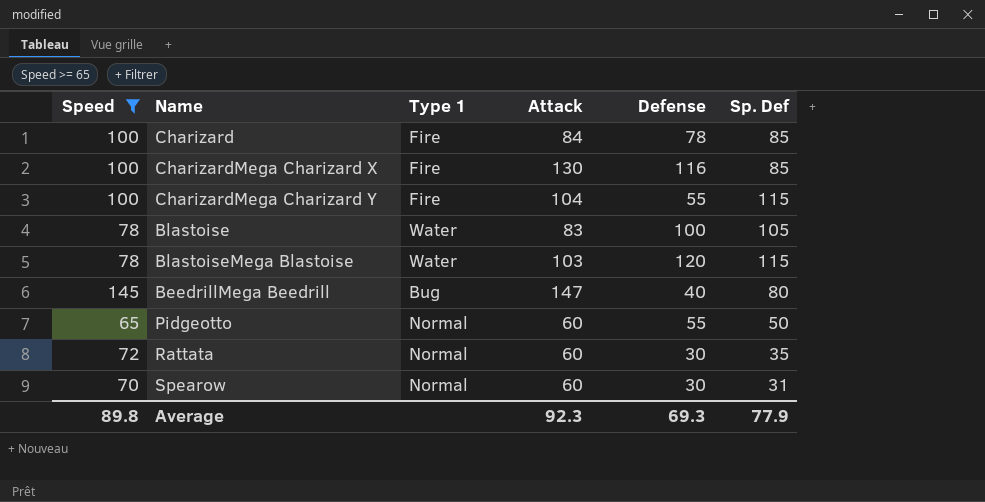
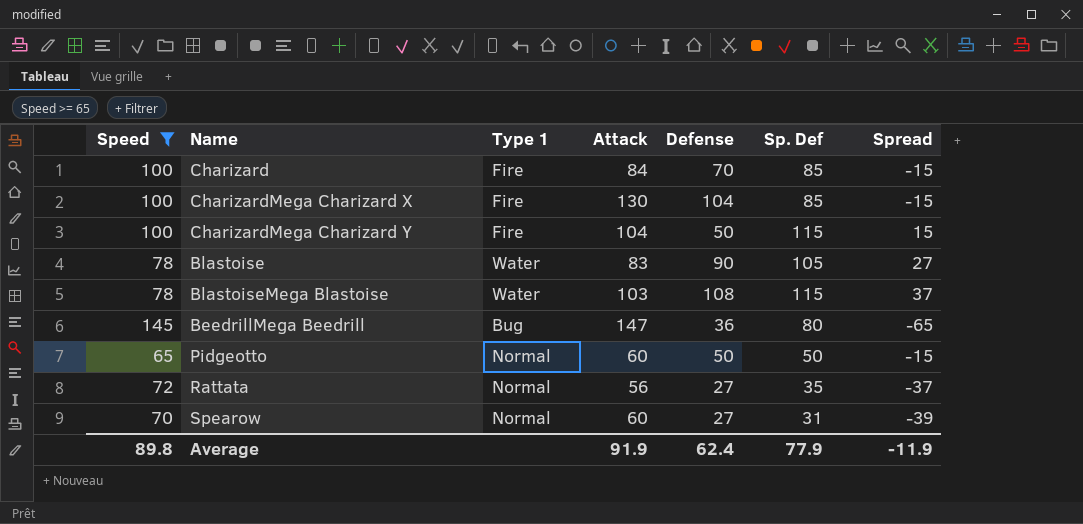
column Spread | formula: none -> [Sp. Def] - [Speed]
Charizard | Defense: 78 -> 70
CharizardMega Charizard X | Defense: 116 -> 104
CharizardMega Charizard Y | Defense: 55 -> 50
Blastoise | Defense: 100 -> 90
BlastoiseMega Blastoise | Defense: 120 -> 108
BeedrillMega Beedrill | Defense: 40 -> 36
Pidgeotto | Defense: 55 -> 50
Rattata | Attack: 60 -> 56
Rattata | Defense: 30 -> 27
Spearow | Defense: 30 -> 27
Average | Attack: 92.3 -> 91.9
Average | Defense: 69.3 -> 62.4

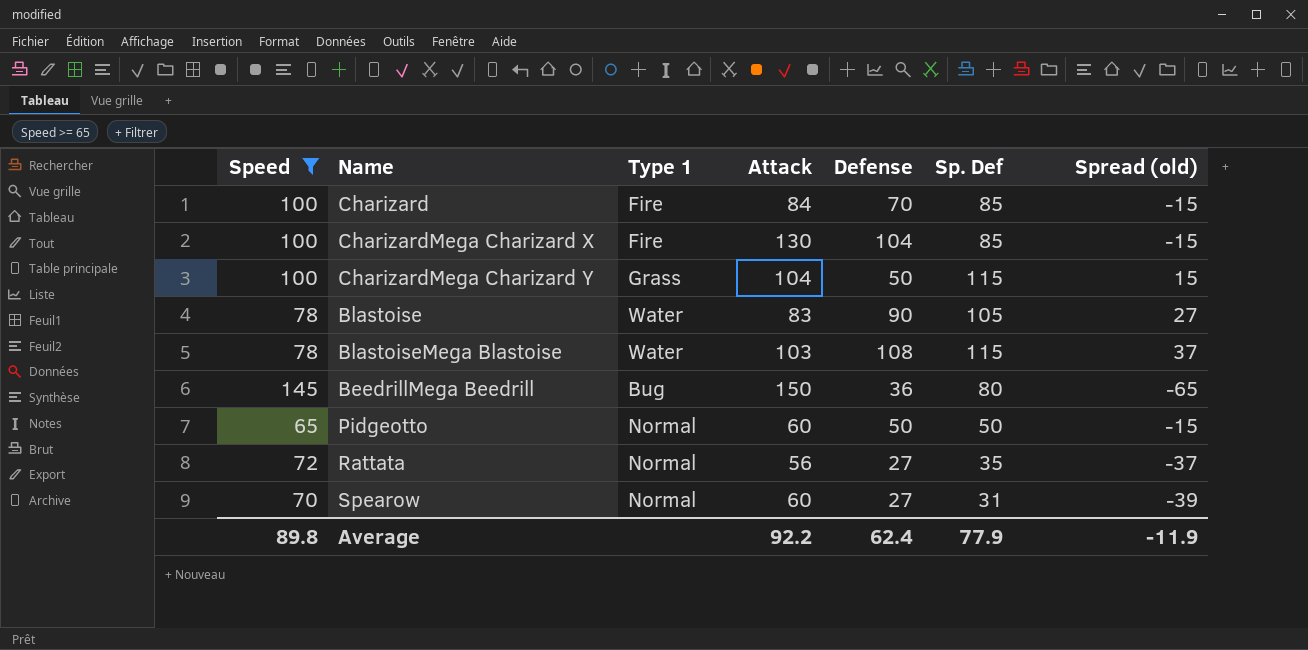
column name: Spread -> Spread (old)
CharizardMega Charizard Y | Type 1: Fire -> Grass
BeedrillMega Beedrill | Attack: 147 -> 150
Average | Attack: 91.9 -> 92.2

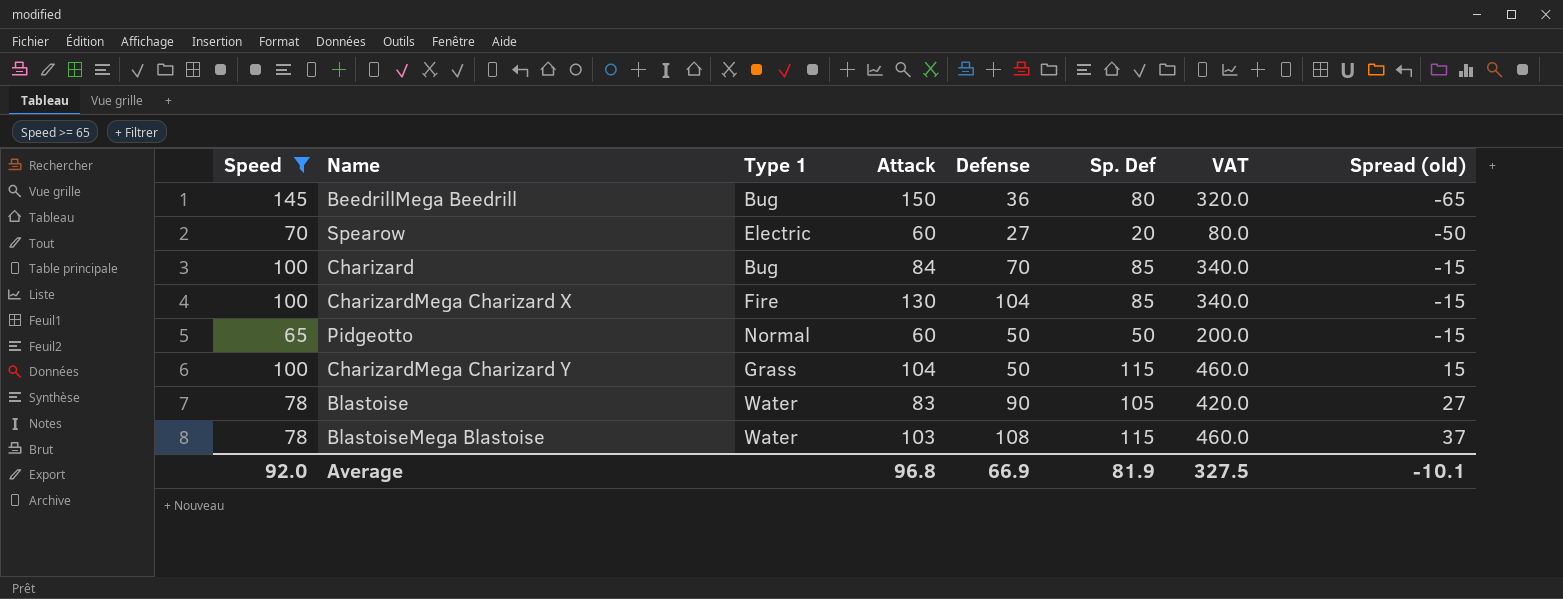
row order: none -> Spread (old) ascending
column VAT | formula: none -> [Sp. Def] * 4
row Rattata: 72 | Normal | 56 | 27 | 35 | -37 -> none
Spearow | Type 1: Normal -> Electric
Spearow | Sp. Def: 31 -> 20
Spearow | Spread (old): -39 -> -50
Charizard | Type 1: Fire -> Bug
Average | Speed: 89.8 -> 92.0
Average | Attack: 92.2 -> 96.8
Average | Defense: 62.4 -> 66.9
Average | Sp. Def: 77.9 -> 81.9
Average | Spread (old): -11.9 -> -10.1

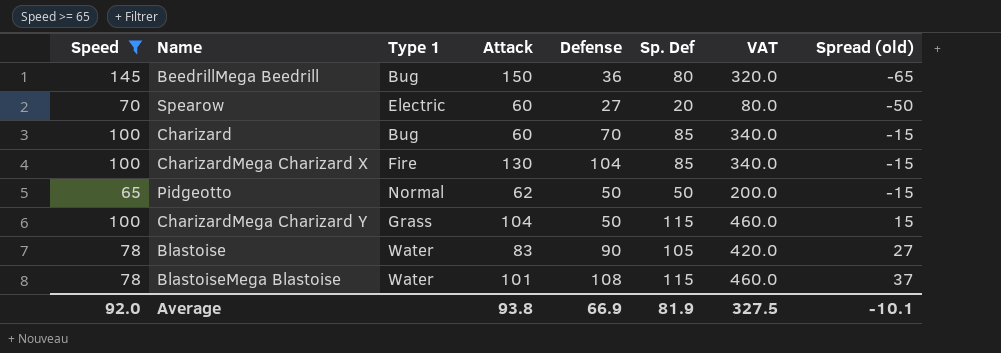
Charizard | Attack: 84 -> 60
Pidgeotto | Attack: 60 -> 62
BlastoiseMega Blastoise | Attack: 103 -> 101
Average | Attack: 96.8 -> 93.8

